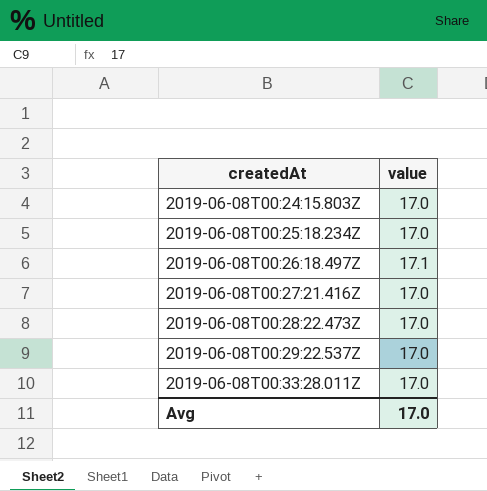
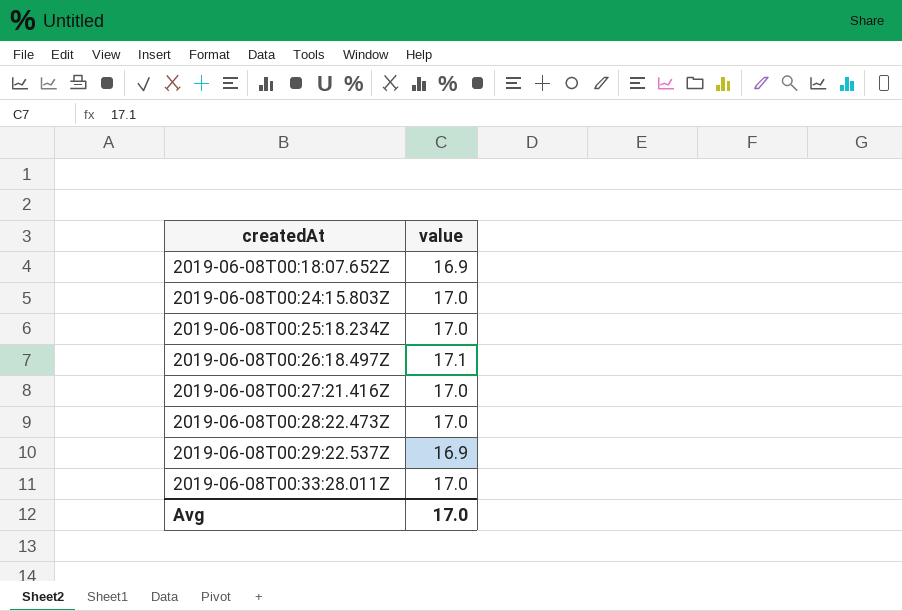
row 2019-06-08T00:18:07.652Z: none -> 16.9
2019-06-08T00:29:22.537Z | value: 17.0 -> 16.9

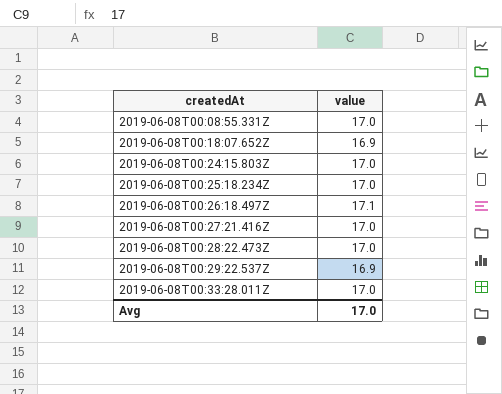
row 2019-06-08T00:08:55.331Z: none -> 17.0

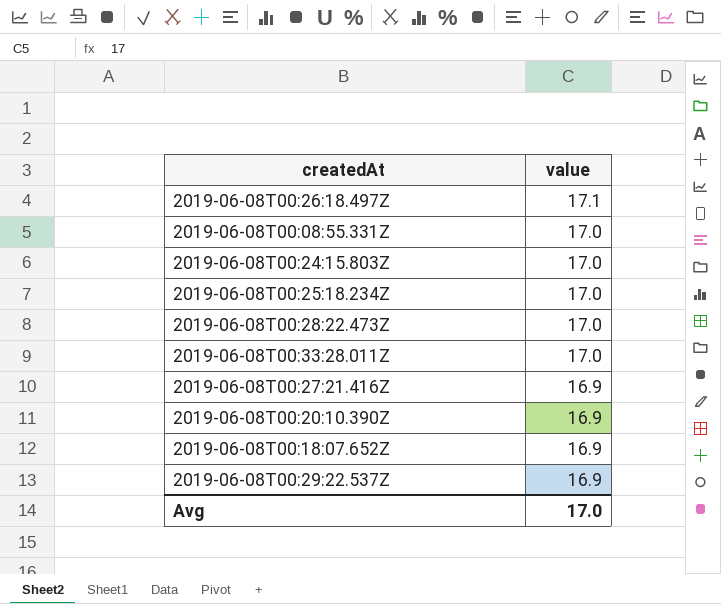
row order: createdAt ascending -> value descending
2019-06-08T00:27:21.416Z | value: 17.0 -> 16.9
row 2019-06-08T00:20:10.390Z: none -> 16.9

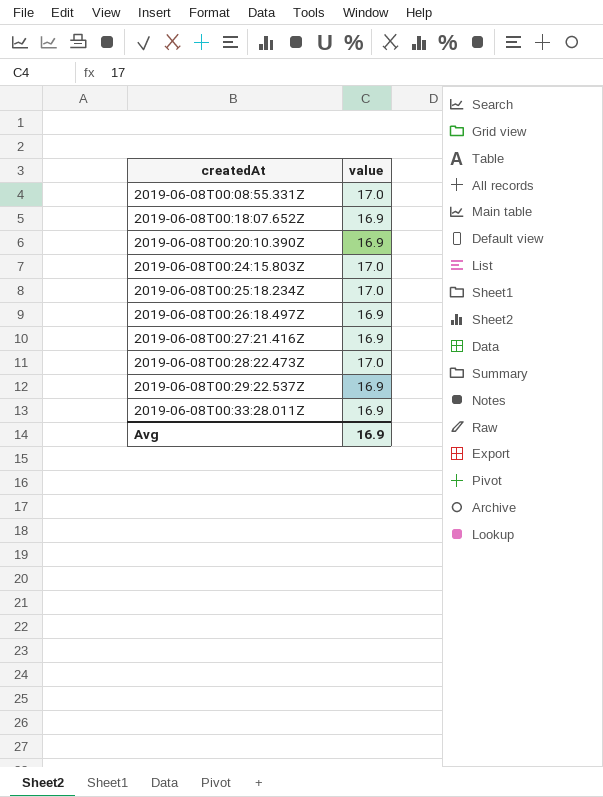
row order: value descending -> createdAt ascending
2019-06-08T00:26:18.497Z | value: 17.1 -> 16.9
2019-06-08T00:33:28.011Z | value: 17.0 -> 16.9
Avg | value: 17.0 -> 16.9

